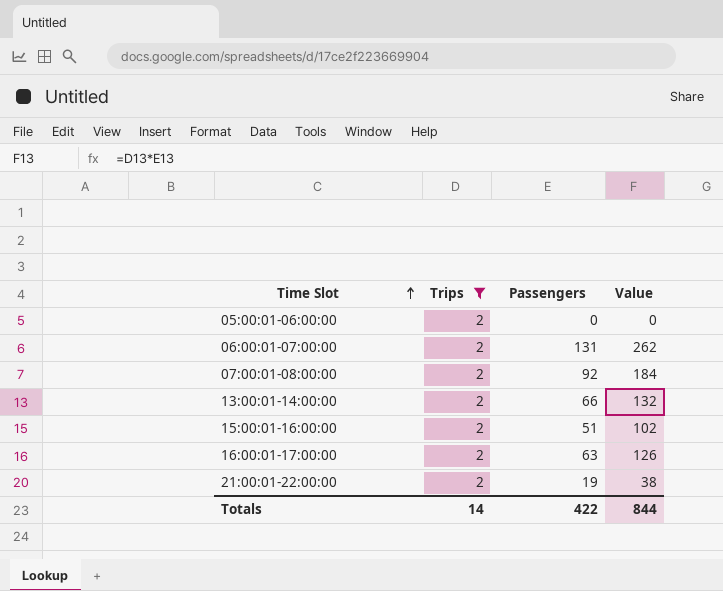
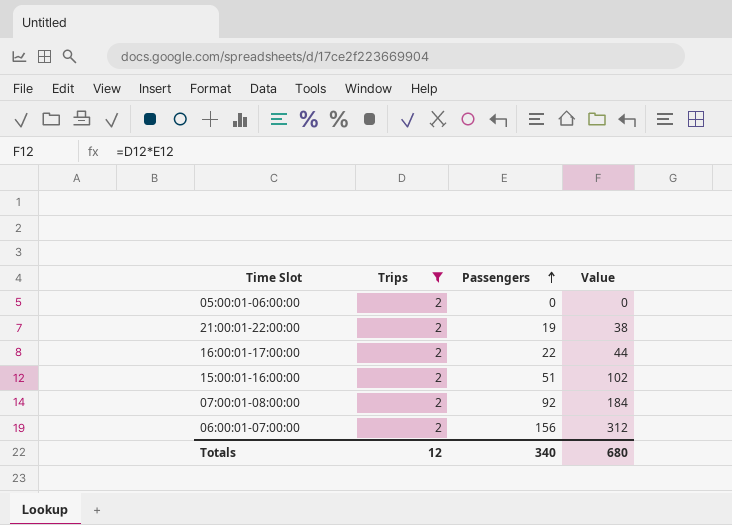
row order: Time Slot ascending -> Passengers ascending
row 13:00:01-14:00:00: 2 | 66 | 132 -> none
16:00:01-17:00:00 | Passengers: 63 -> 22
16:00:01-17:00:00 | Value: 126 -> 44
06:00:01-07:00:00 | Passengers: 131 -> 156
06:00:01-07:00:00 | Value: 262 -> 312
Totals | Trips: 14 -> 12
Totals | Passengers: 422 -> 340
Totals | Value: 844 -> 680

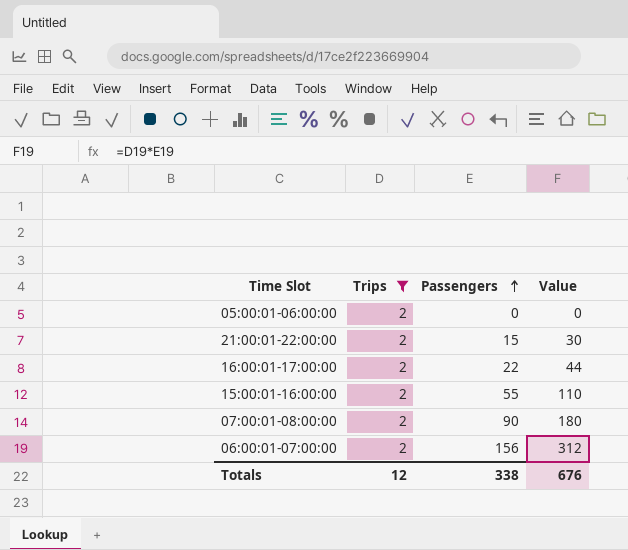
21:00:01-22:00:00 | Passengers: 19 -> 15
21:00:01-22:00:00 | Value: 38 -> 30
15:00:01-16:00:00 | Passengers: 51 -> 55
15:00:01-16:00:00 | Value: 102 -> 110
07:00:01-08:00:00 | Passengers: 92 -> 90
07:00:01-08:00:00 | Value: 184 -> 180
Totals | Passengers: 340 -> 338
Totals | Value: 680 -> 676

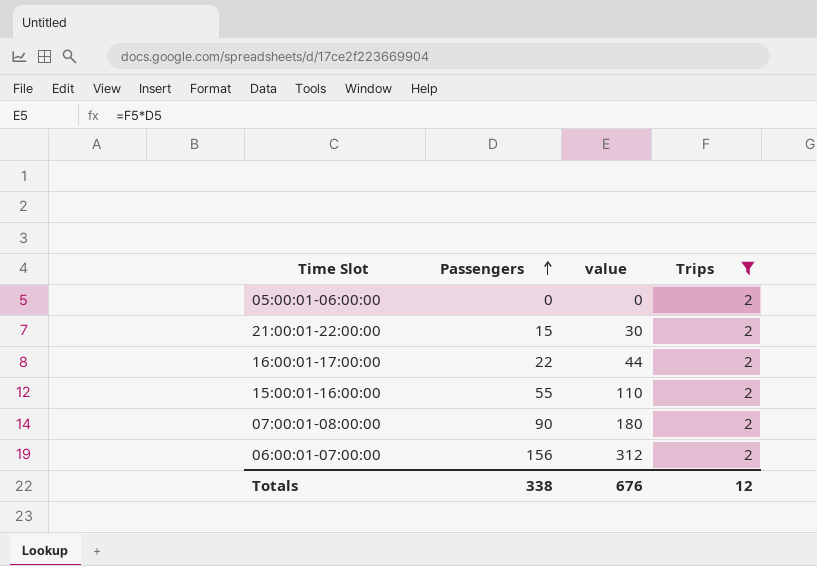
column name: Value -> value
column Trips | position: 2 -> 4

